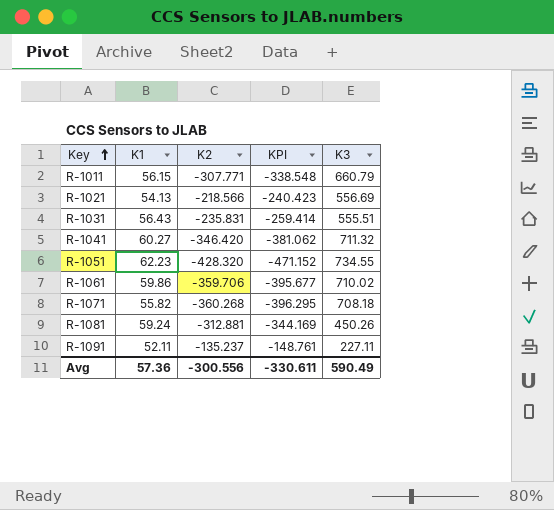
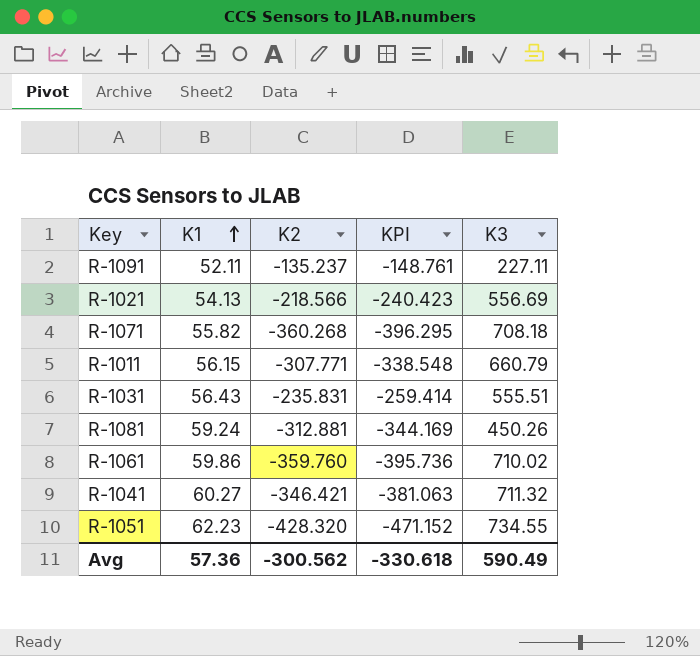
row order: Key ascending -> K1 ascending
R-1061 | K2: -359.706 -> -359.760
R-1061 | KPI: -395.677 -> -395.736
R-1041 | K2: -346.420 -> -346.421
R-1041 | KPI: -381.062 -> -381.063
Avg | K2: -300.556 -> -300.562
Avg | KPI: -330.611 -> -330.618

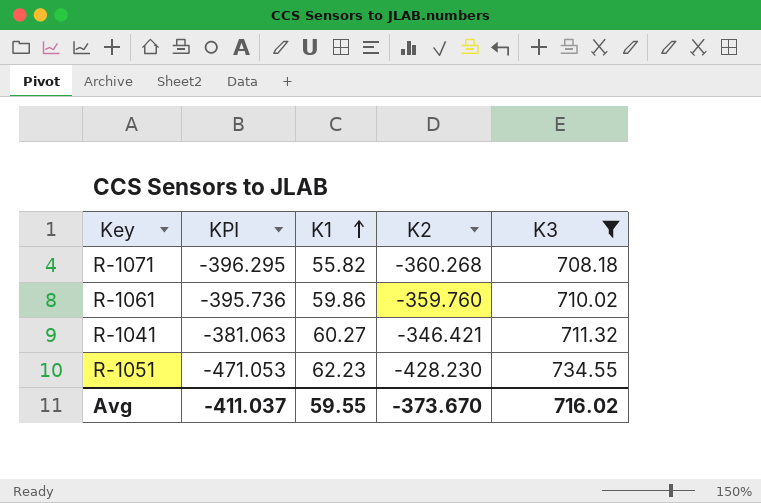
filter: none -> K3 >= 708.18
column KPI | position: 4 -> 2
R-1051 | KPI: -471.152 -> -471.053
R-1051 | K2: -428.320 -> -428.230
Avg | KPI: -330.618 -> -411.037
Avg | K1: 57.36 -> 59.55
Avg | K2: -300.562 -> -373.670
Avg | K3: 590.49 -> 716.02

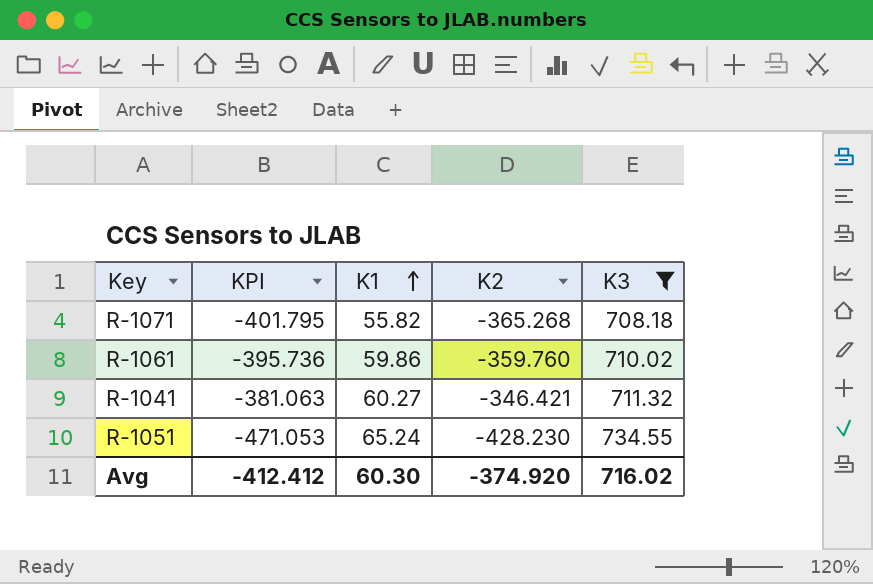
R-1071 | KPI: -396.295 -> -401.795
R-1071 | K2: -360.268 -> -365.268
R-1051 | K1: 62.23 -> 65.24
Avg | KPI: -411.037 -> -412.412
Avg | K1: 59.55 -> 60.30
Avg | K2: -373.670 -> -374.920

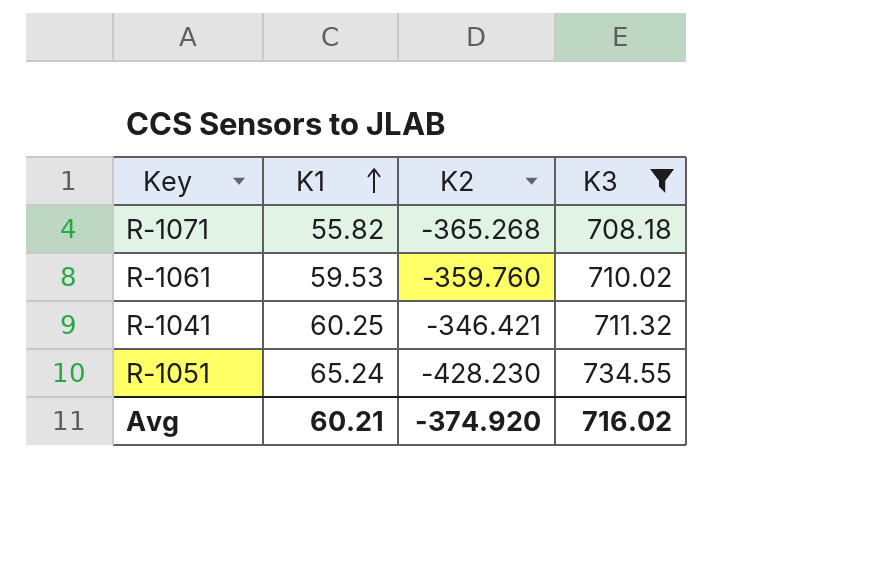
column KPI | formula: [K2] * 1.1 -> none
R-1061 | K1: 59.86 -> 59.53
R-1041 | K1: 60.27 -> 60.25
Avg | K1: 60.30 -> 60.21

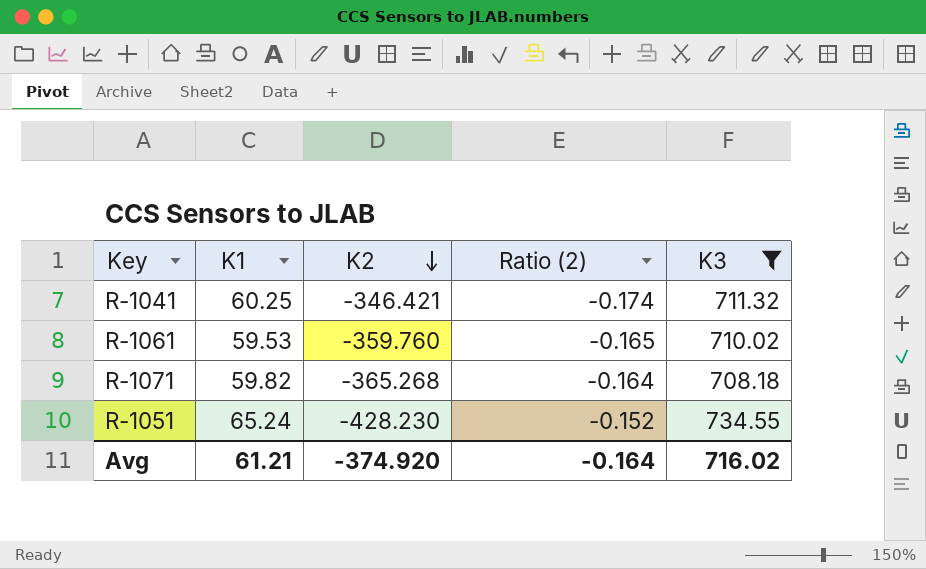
row order: K1 ascending -> K2 descending
column Ratio (2) | formula: none -> [K1] / [K2]
R-1071 | K1: 55.82 -> 59.82
Avg | K1: 60.21 -> 61.21

